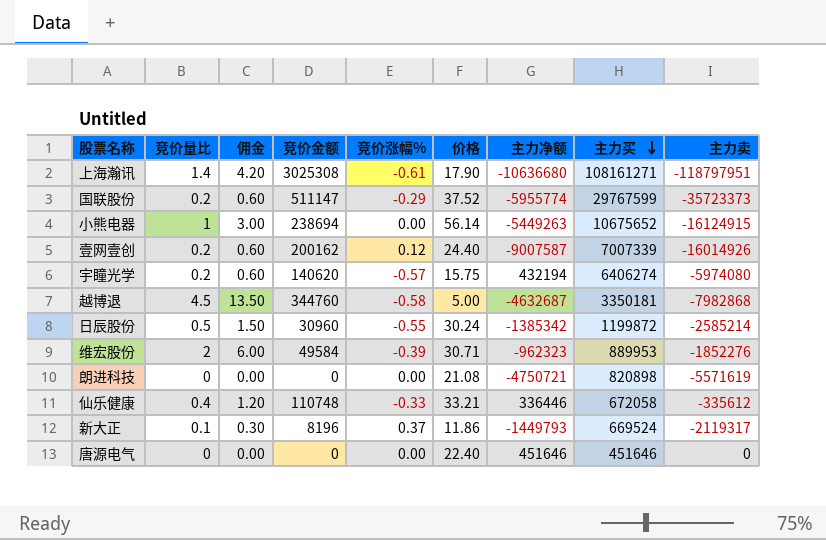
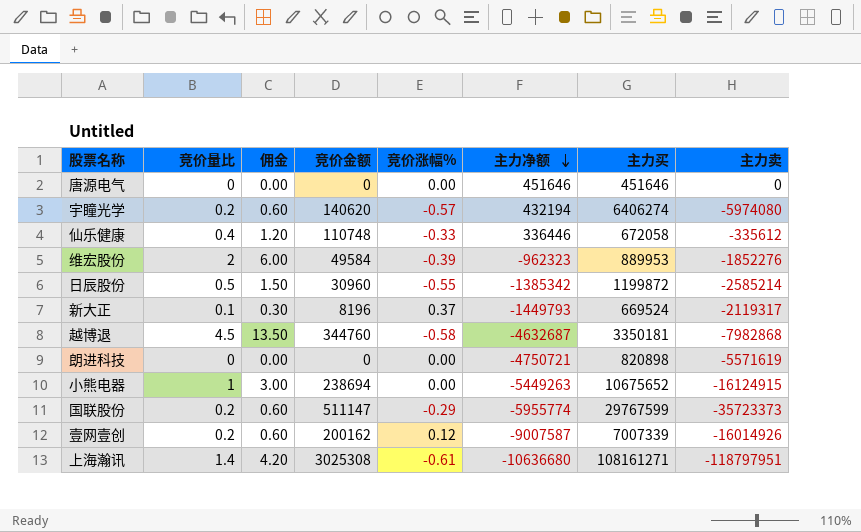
row order: 主力买 descending -> 主力净额 descending
column 价格 | position: 6 -> none

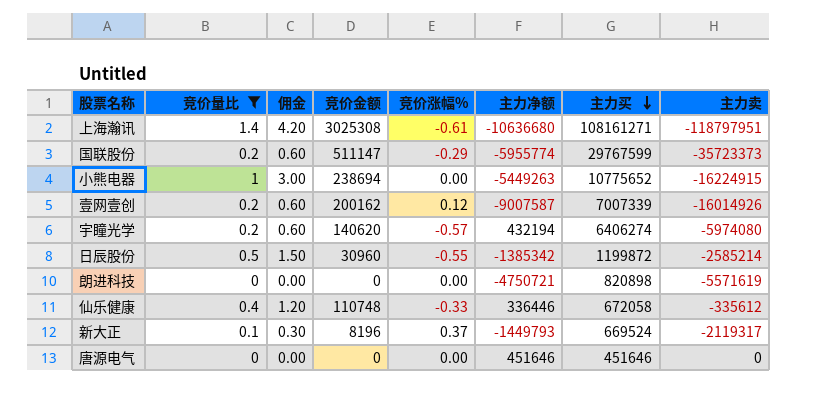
filter: none -> 竞价量比 <= 1.4
row order: 主力净额 descending -> 主力买 descending
小熊电器 | 主力买: 10675652 -> 10775652
小熊电器 | 主力卖: -16124915 -> -16224915

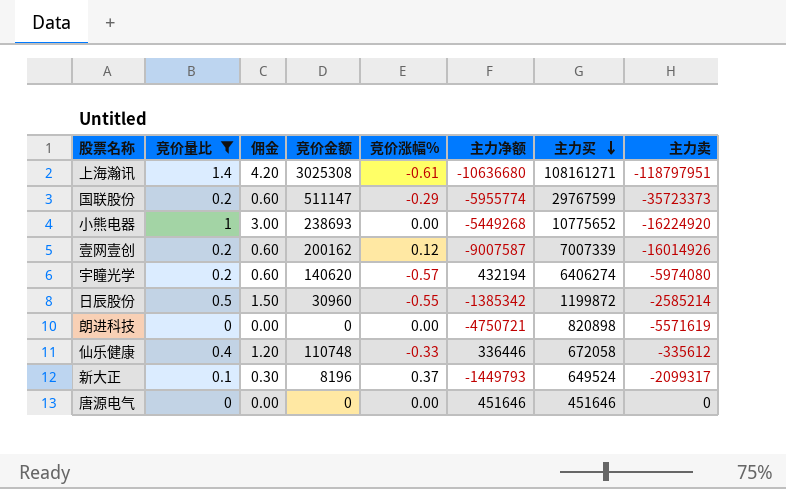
小熊电器 | 竞价金额: 238694 -> 238693
小熊电器 | 主力净额: -5449263 -> -5449268
小熊电器 | 主力卖: -16224915 -> -16224920
新大正 | 主力买: 669524 -> 649524
新大正 | 主力卖: -2119317 -> -2099317

